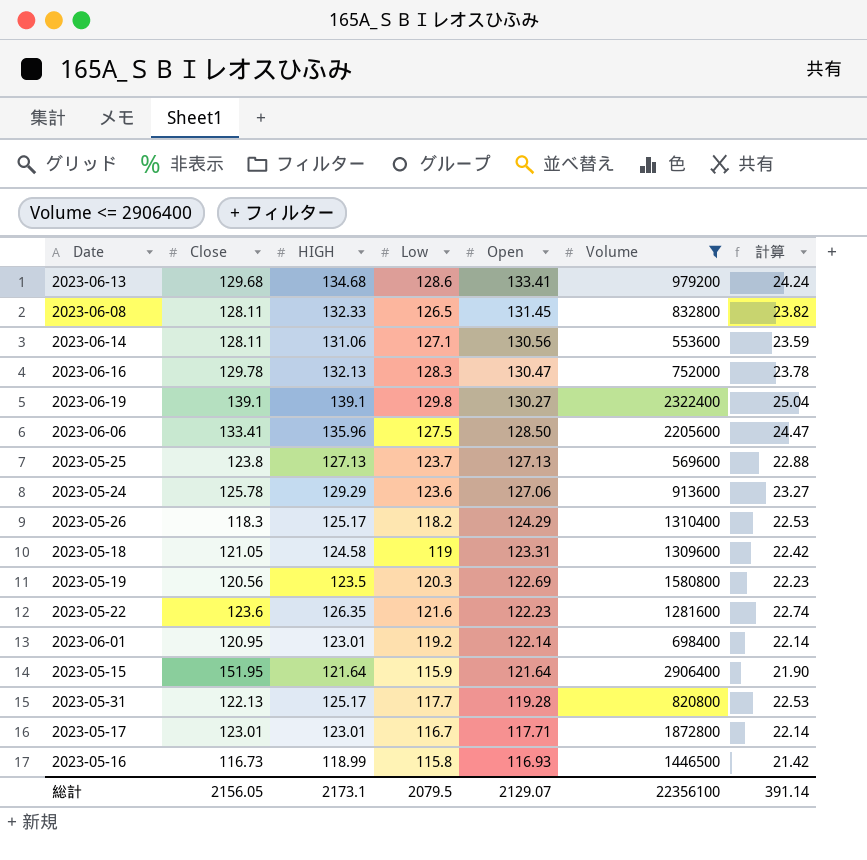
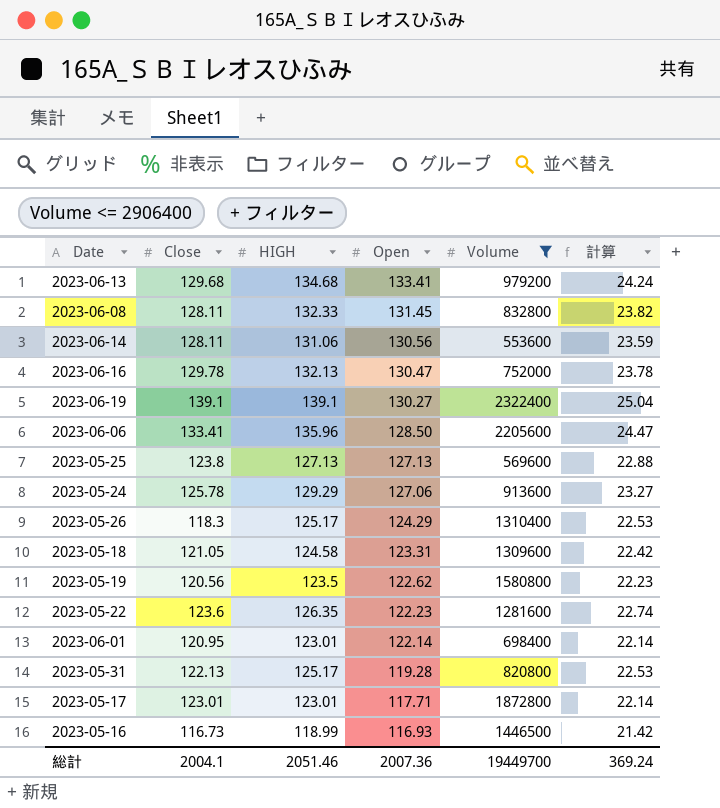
column Low | position: 4 -> none
row 2023-05-15: 151.95 | 121.64 | 115.9 | 121.64 | 2906400 | 21.90 -> none
2023-05-19 | Open: 122.69 -> 122.62
総計 | Close: 2156.05 -> 2004.1
総計 | HIGH: 2173.1 -> 2051.46
総計 | Open: 2129.07 -> 2007.36
総計 | Volume: 22356100 -> 19449700
総計 | 計算: 391.14 -> 369.24

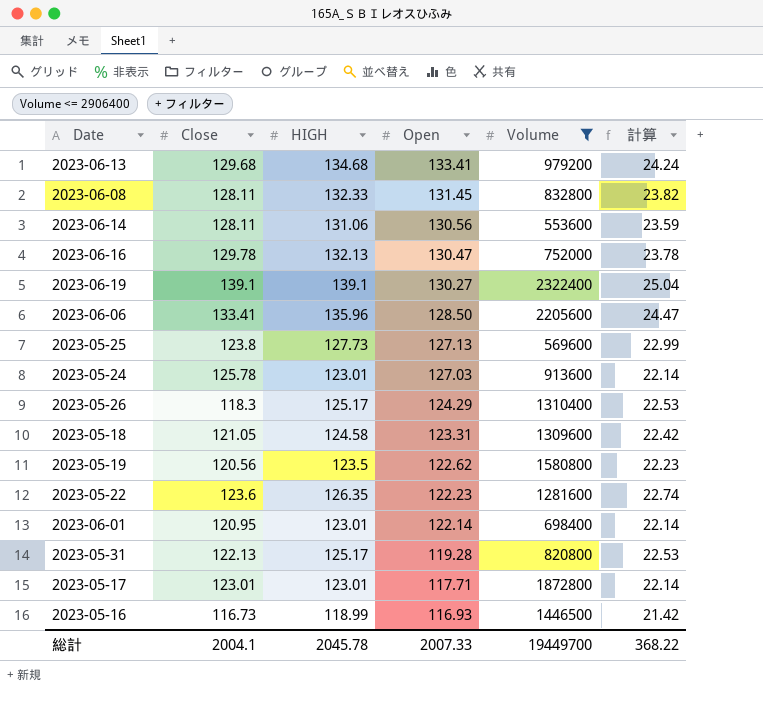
2023-05-25 | HIGH: 127.13 -> 127.73
2023-05-25 | 計算: 22.88 -> 22.99
2023-05-24 | HIGH: 129.29 -> 123.01
2023-05-24 | Open: 127.06 -> 127.03
2023-05-24 | 計算: 23.27 -> 22.14
総計 | HIGH: 2051.46 -> 2045.78
総計 | Open: 2007.36 -> 2007.33
総計 | 計算: 369.24 -> 368.22

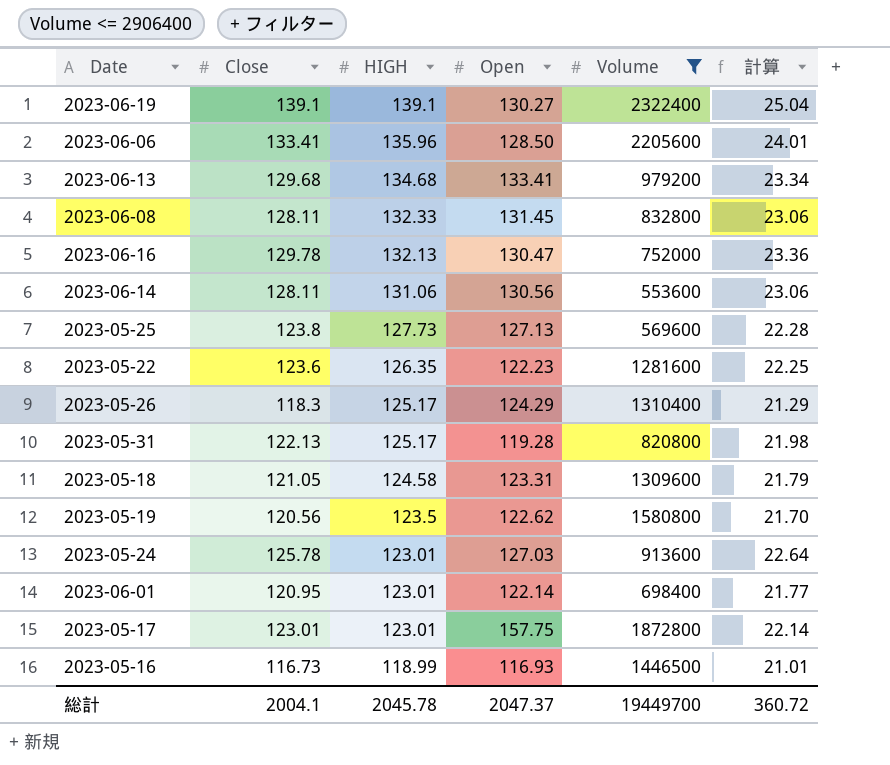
row order: Open descending -> HIGH descending
column 計算 | formula: [HIGH] * 0.18 -> [Close] * 0.18
2023-05-17 | Open: 117.71 -> 157.75
総計 | Open: 2007.33 -> 2047.37
総計 | 計算: 368.22 -> 360.72

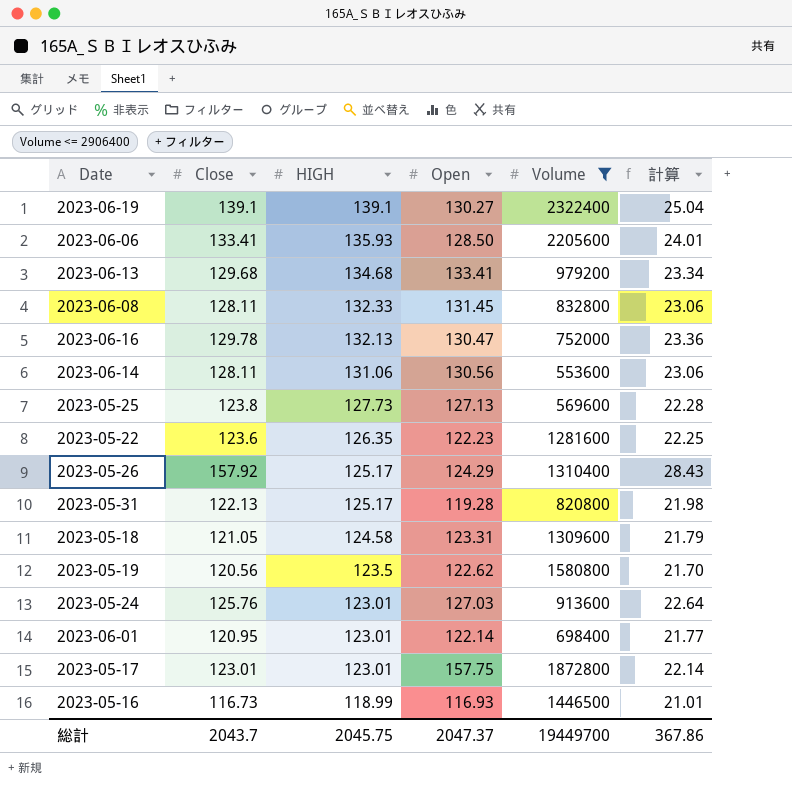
2023-06-06 | HIGH: 135.96 -> 135.93
2023-05-26 | Close: 118.3 -> 157.92
2023-05-26 | 計算: 21.29 -> 28.43
2023-05-24 | Close: 125.78 -> 125.76
総計 | Close: 2004.1 -> 2043.7
総計 | HIGH: 2045.78 -> 2045.75
総計 | 計算: 360.72 -> 367.86

